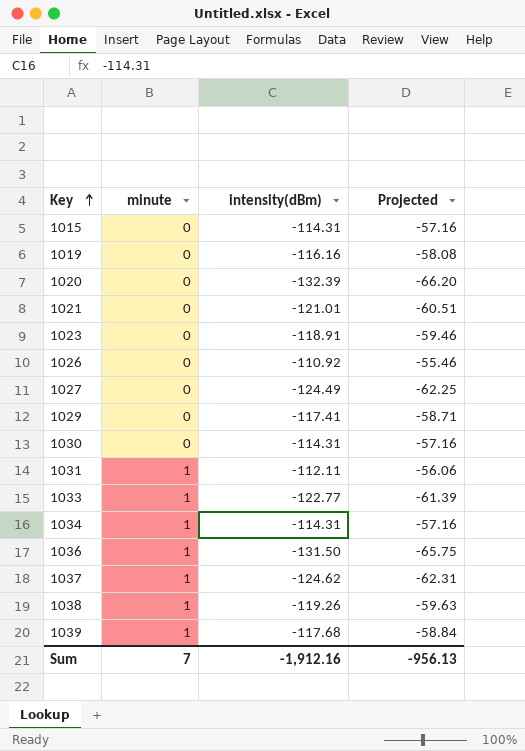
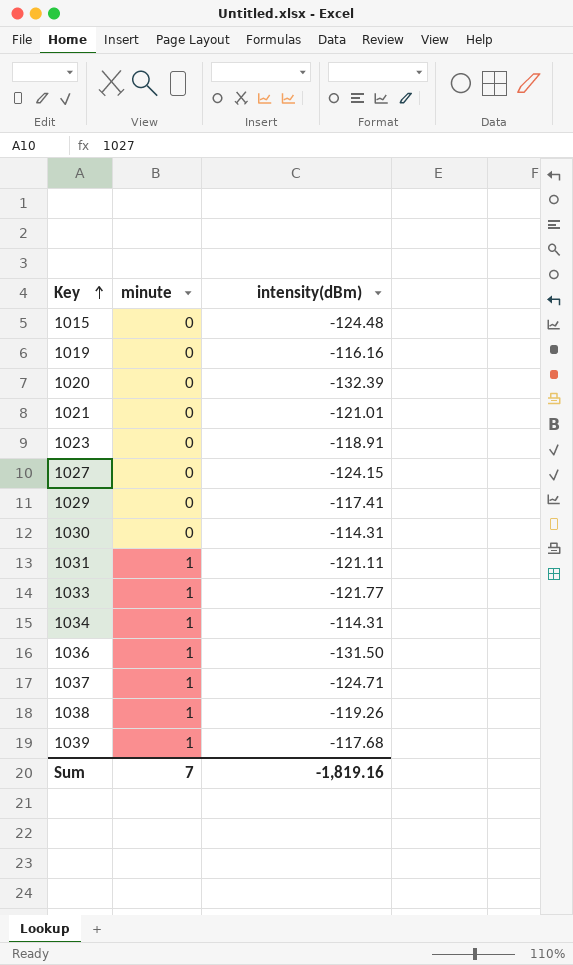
column Projected | formula: [intensity(dBm)] * 0.5 -> none
row 1026: 0 | -110.92 | -55.46 -> none
1015 | intensity(dBm): -114.31 -> -124.48
1027 | intensity(dBm): -124.49 -> -124.15
1031 | intensity(dBm): -112.11 -> -121.11
1033 | intensity(dBm): -122.77 -> -121.77
1037 | intensity(dBm): -124.62 -> -124.71
Sum | intensity(dBm): -1,912.16 -> -1,819.16

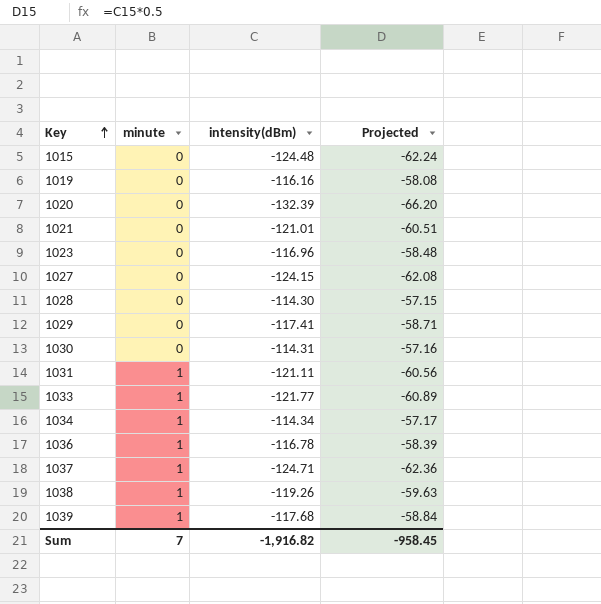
column Projected | formula: none -> [intensity(dBm)] * 0.5
1023 | intensity(dBm): -118.91 -> -116.96
row 1028: none -> 0 | -114.30 | -57.15
1034 | intensity(dBm): -114.31 -> -114.34
1036 | intensity(dBm): -131.50 -> -116.78
Sum | intensity(dBm): -1,819.16 -> -1,916.82

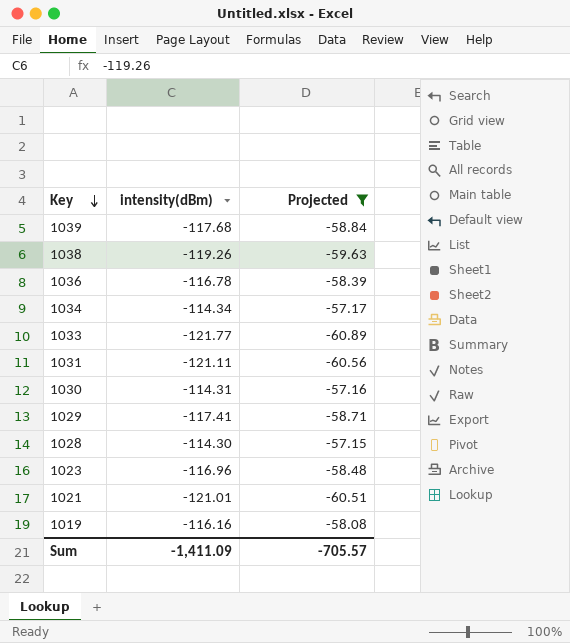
filter: none -> Projected >= -60.89
row order: Key ascending -> Key descending
column minute | position: 2 -> none
Sum | intensity(dBm): -1,916.82 -> -1,411.09
Sum | Projected: -958.45 -> -705.57

